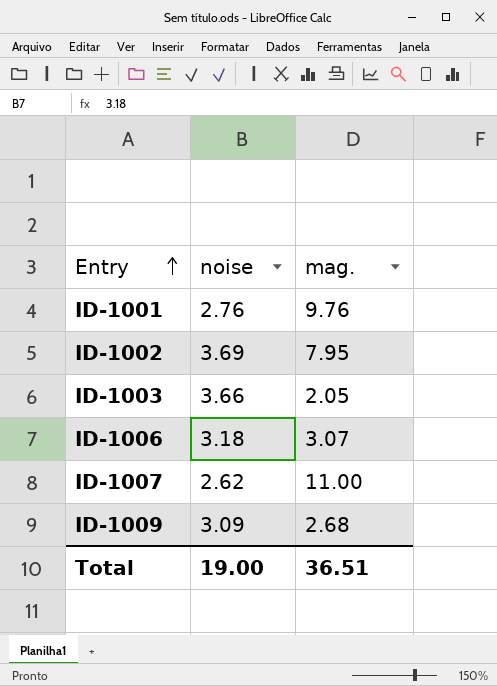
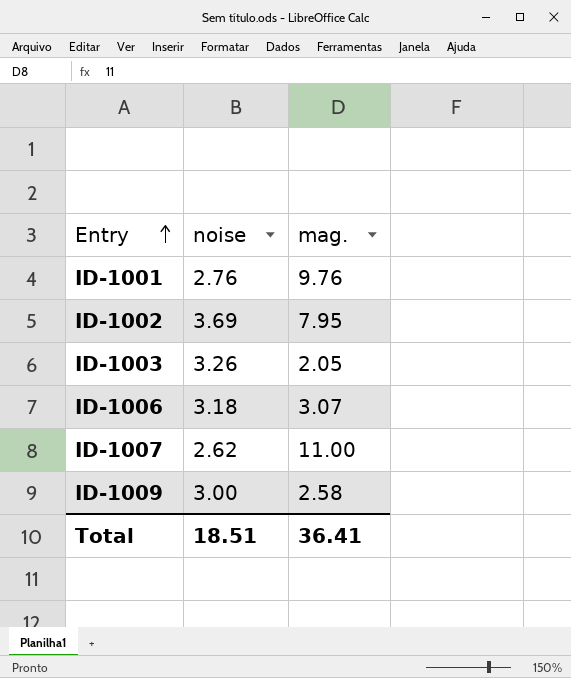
ID-1003 | noise: 3.66 -> 3.26
ID-1009 | noise: 3.09 -> 3.00
ID-1009 | mag.: 2.68 -> 2.58
Total | noise: 19.00 -> 18.51
Total | mag.: 36.51 -> 36.41

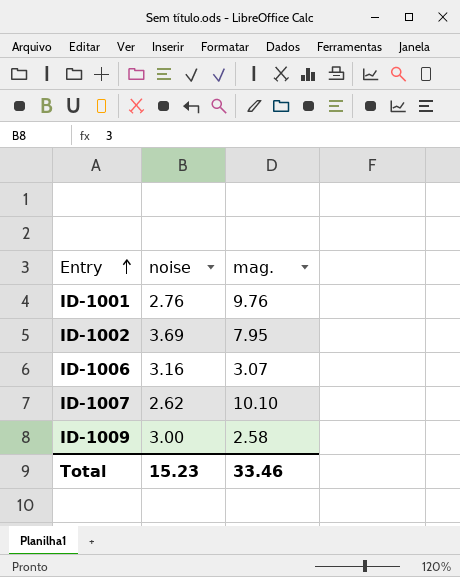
row ID-1003: 3.26 | 2.05 -> none
ID-1006 | noise: 3.18 -> 3.16
ID-1007 | mag.: 11.00 -> 10.10
Total | noise: 18.51 -> 15.23
Total | mag.: 36.41 -> 33.46

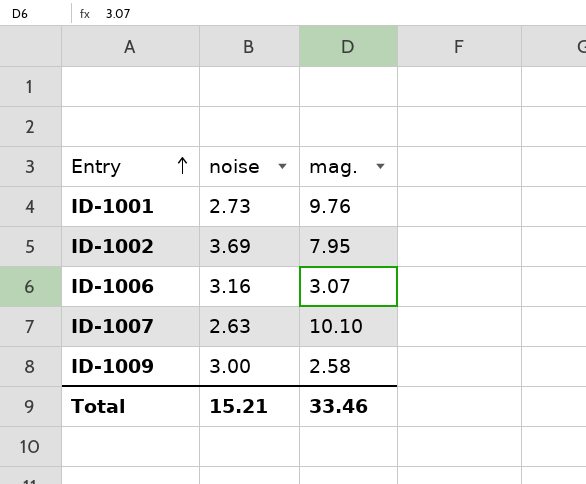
ID-1001 | noise: 2.76 -> 2.73
ID-1007 | noise: 2.62 -> 2.63
Total | noise: 15.23 -> 15.21

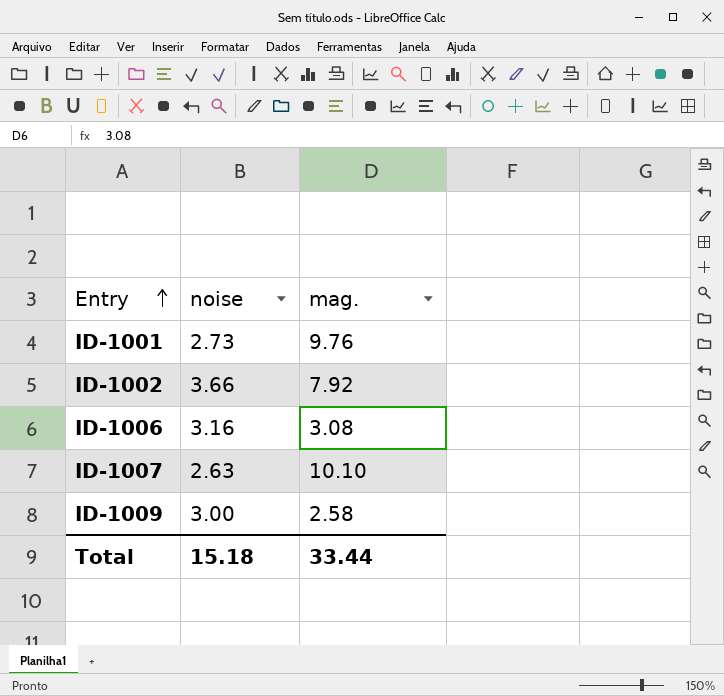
ID-1002 | noise: 3.69 -> 3.66
ID-1002 | mag.: 7.95 -> 7.92
ID-1006 | mag.: 3.07 -> 3.08
Total | noise: 15.21 -> 15.18
Total | mag.: 33.46 -> 33.44

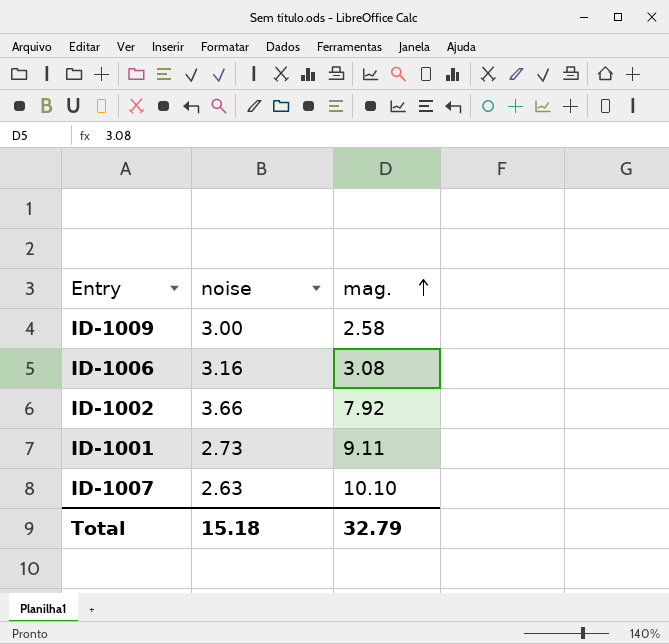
row order: Entry ascending -> mag. ascending
ID-1001 | mag.: 9.76 -> 9.11
Total | mag.: 33.44 -> 32.79

